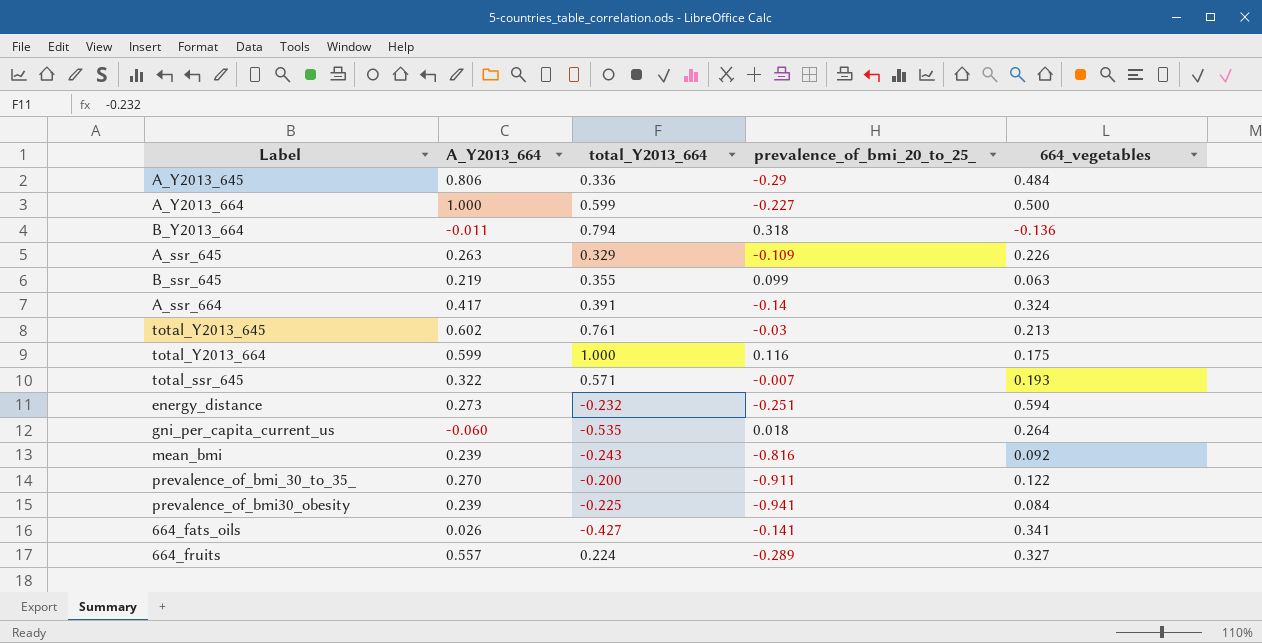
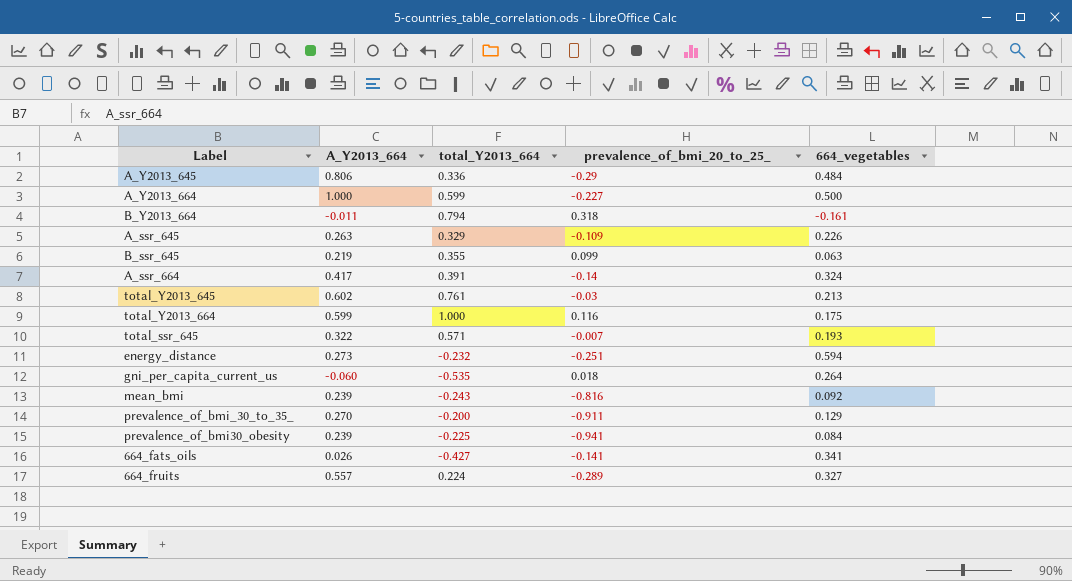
B_Y2013_664 | 664_vegetables: -0.136 -> -0.161
prevalence_of_bmi_30_to_35_ | 664_vegetables: 0.122 -> 0.129

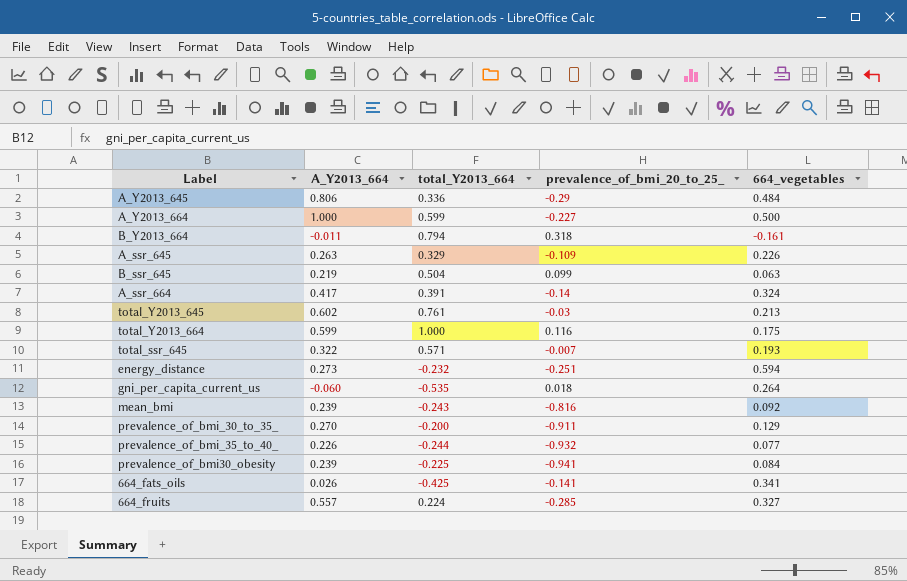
B_ssr_645 | total_Y2013_664: 0.355 -> 0.504
row prevalence_of_bmi_35_to_40_: none -> 0.226 | -0.244 | -0.932 | 0.077
664_fats_oils | total_Y2013_664: -0.427 -> -0.425
664_fruits | prevalence_of_bmi_20_to_25_: -0.289 -> -0.285

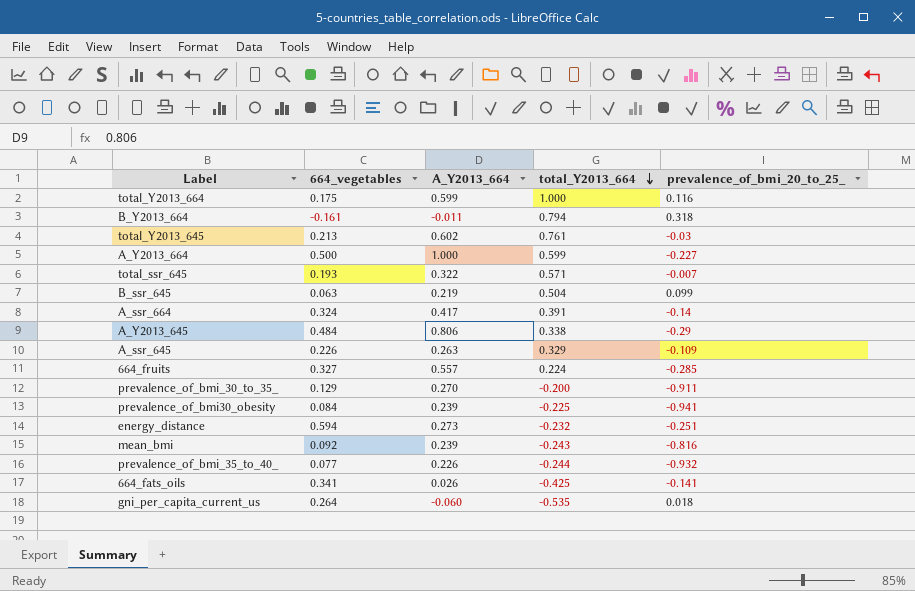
row order: none -> total_Y2013_664 descending
column 664_vegetables | position: 5 -> 2
A_Y2013_645 | total_Y2013_664: 0.336 -> 0.338

